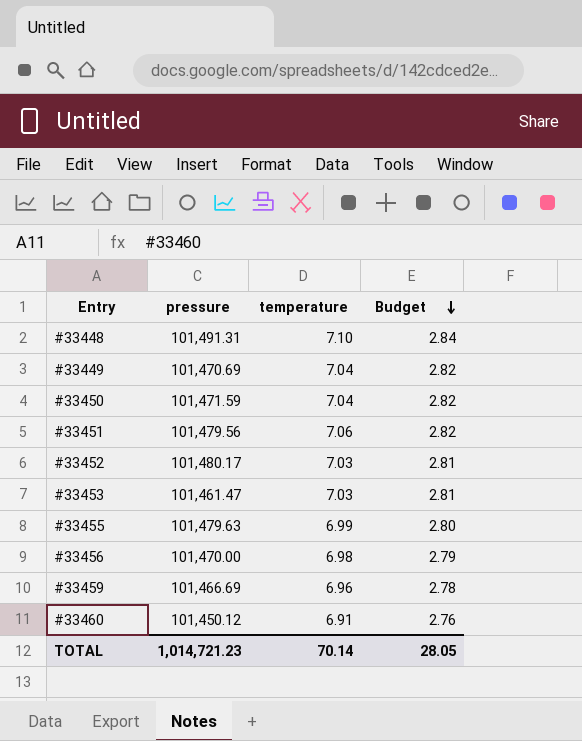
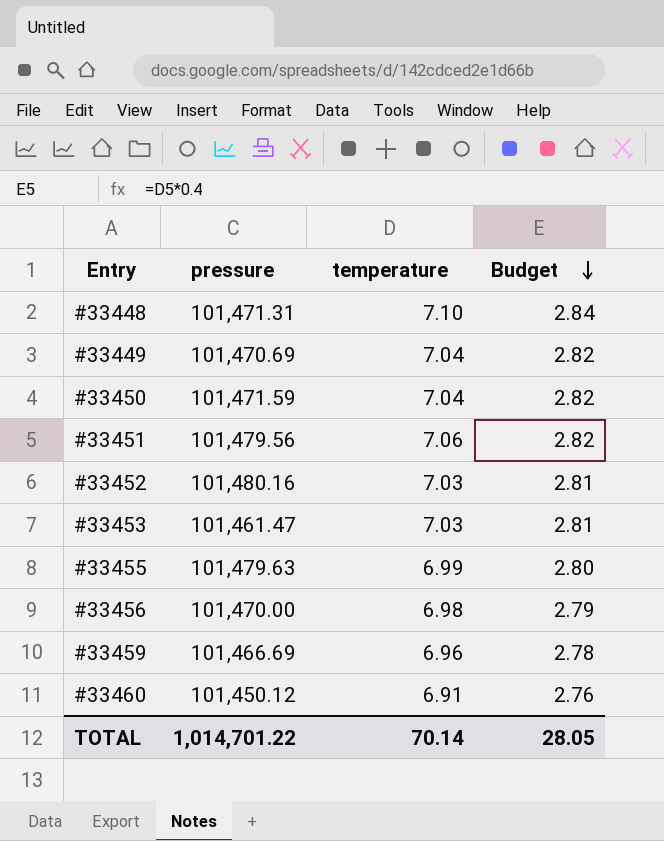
#33448 | pressure: 101,491.31 -> 101,471.31
#33452 | pressure: 101,480.17 -> 101,480.16
TOTAL | pressure: 1,014,721.23 -> 1,014,701.22

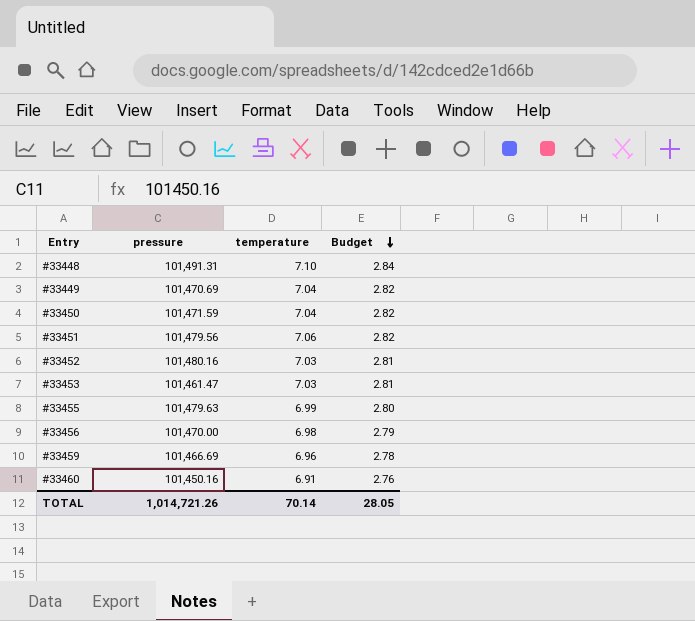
#33448 | pressure: 101,471.31 -> 101,491.31
#33460 | pressure: 101,450.12 -> 101,450.16
TOTAL | pressure: 1,014,701.22 -> 1,014,721.26

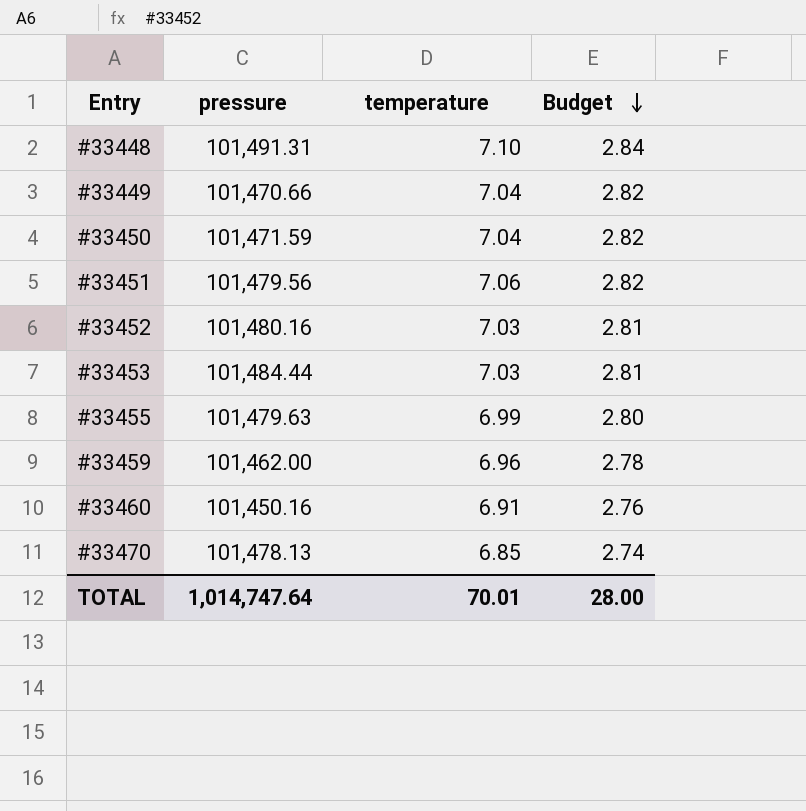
row #33456: 101,470.00 | 6.98 | 2.79 -> none
#33449 | pressure: 101,470.69 -> 101,470.66
#33453 | pressure: 101,461.47 -> 101,484.44
#33459 | pressure: 101,466.69 -> 101,462.00
row #33470: none -> 101,478.13 | 6.85 | 2.74
TOTAL | pressure: 1,014,721.26 -> 1,014,747.64
TOTAL | temperature: 70.14 -> 70.01
TOTAL | Budget: 28.05 -> 28.00

